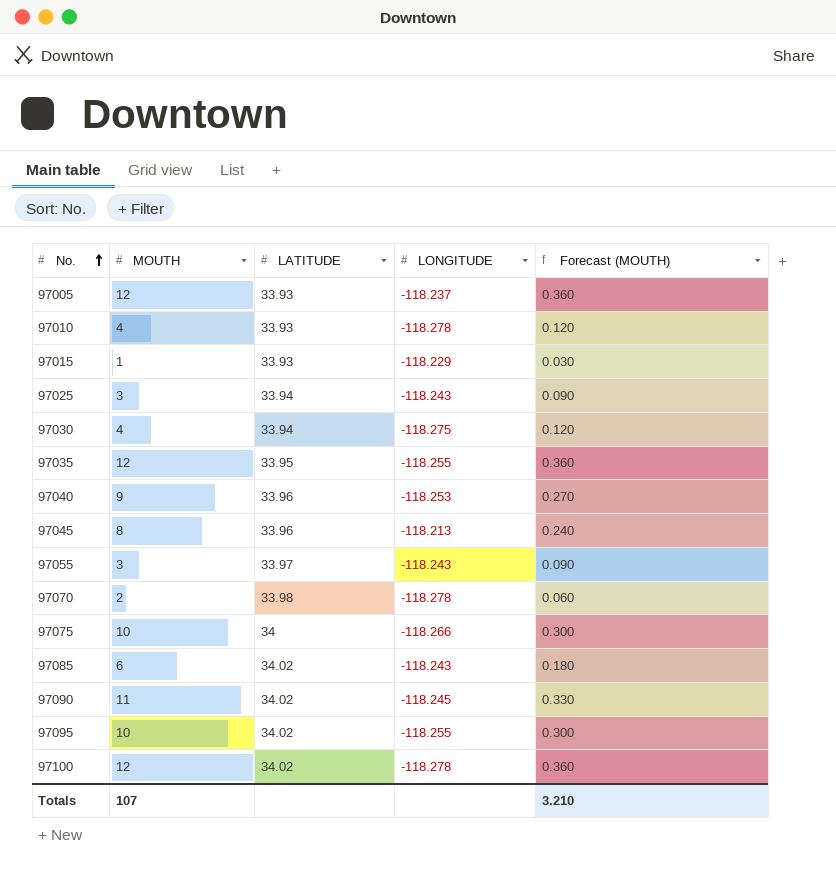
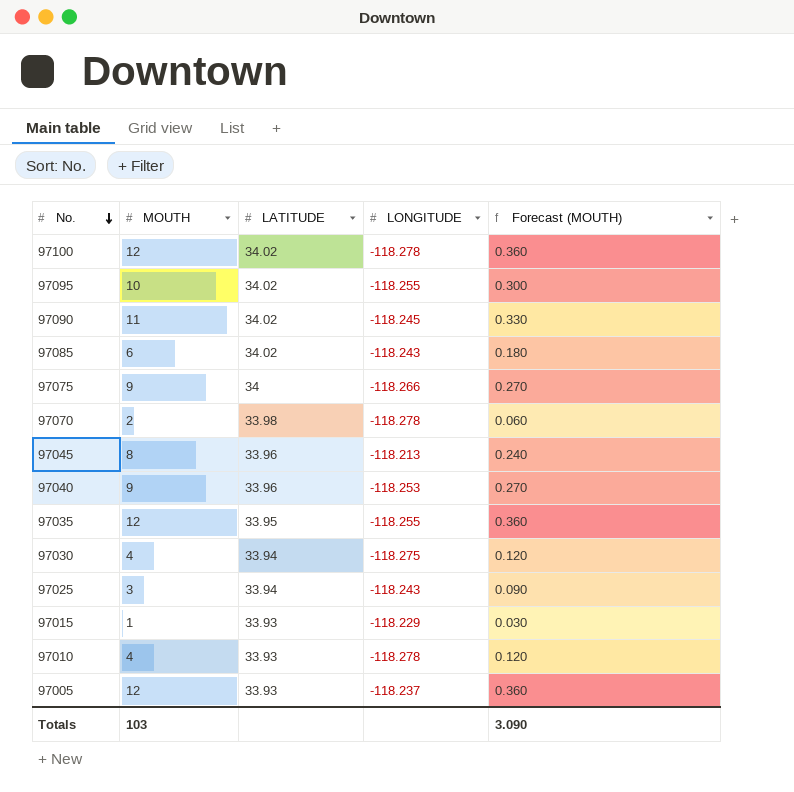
row order: No. ascending -> No. descending
row 97055: 3 | 33.97 | -118.243 | 0.090 -> none
97075 | MOUTH: 10 -> 9
97075 | Forecast (MOUTH): 0.300 -> 0.270
Totals | MOUTH: 107 -> 103
Totals | Forecast (MOUTH): 3.210 -> 3.090

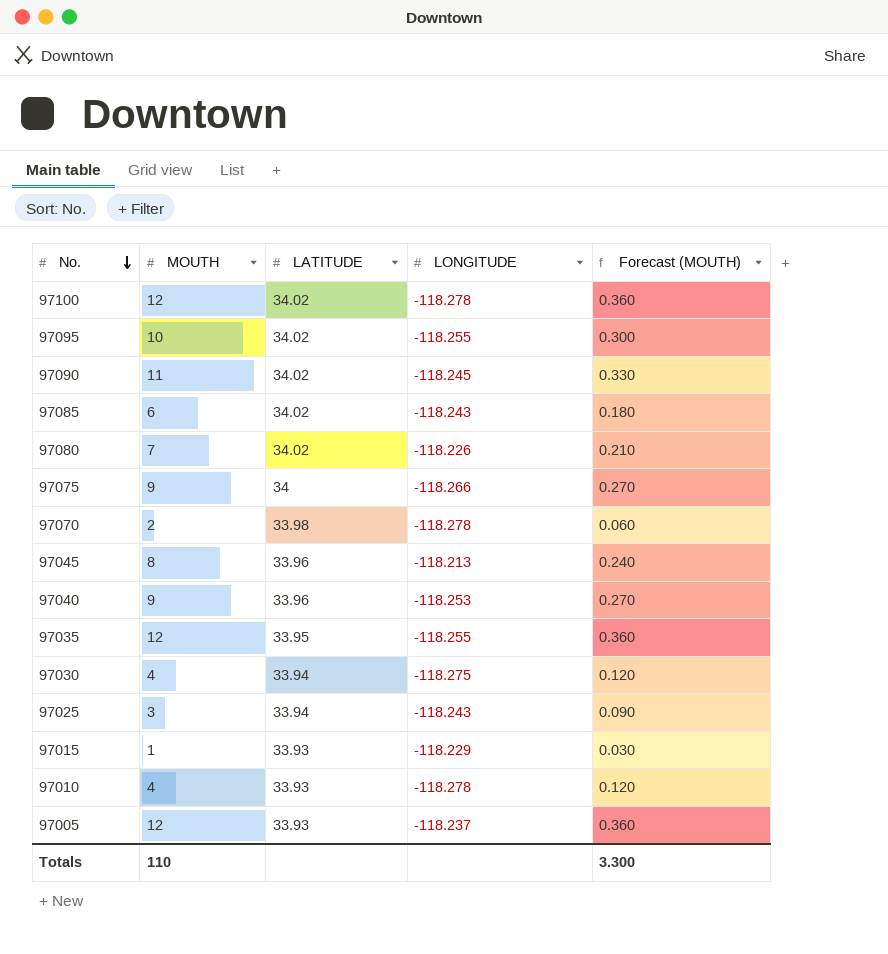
row 97080: none -> 7 | 34.02 | -118.226 | 0.210
Totals | MOUTH: 103 -> 110
Totals | Forecast (MOUTH): 3.090 -> 3.300

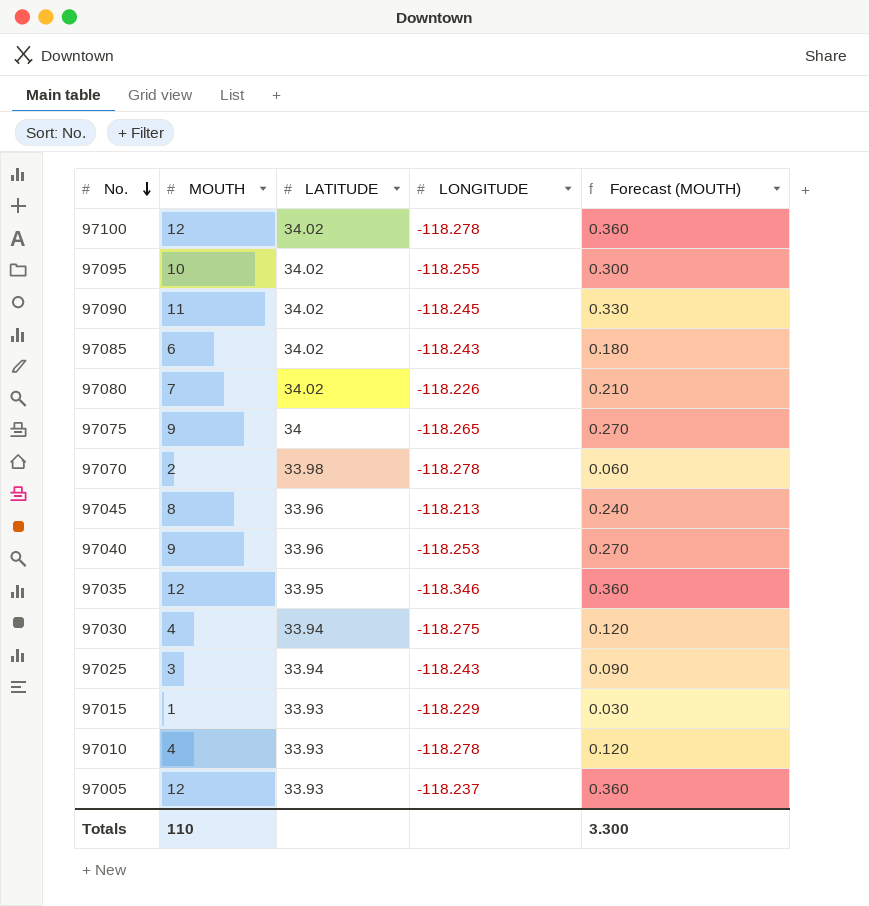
97075 | LONGITUDE: -118.266 -> -118.265
97035 | LONGITUDE: -118.255 -> -118.346

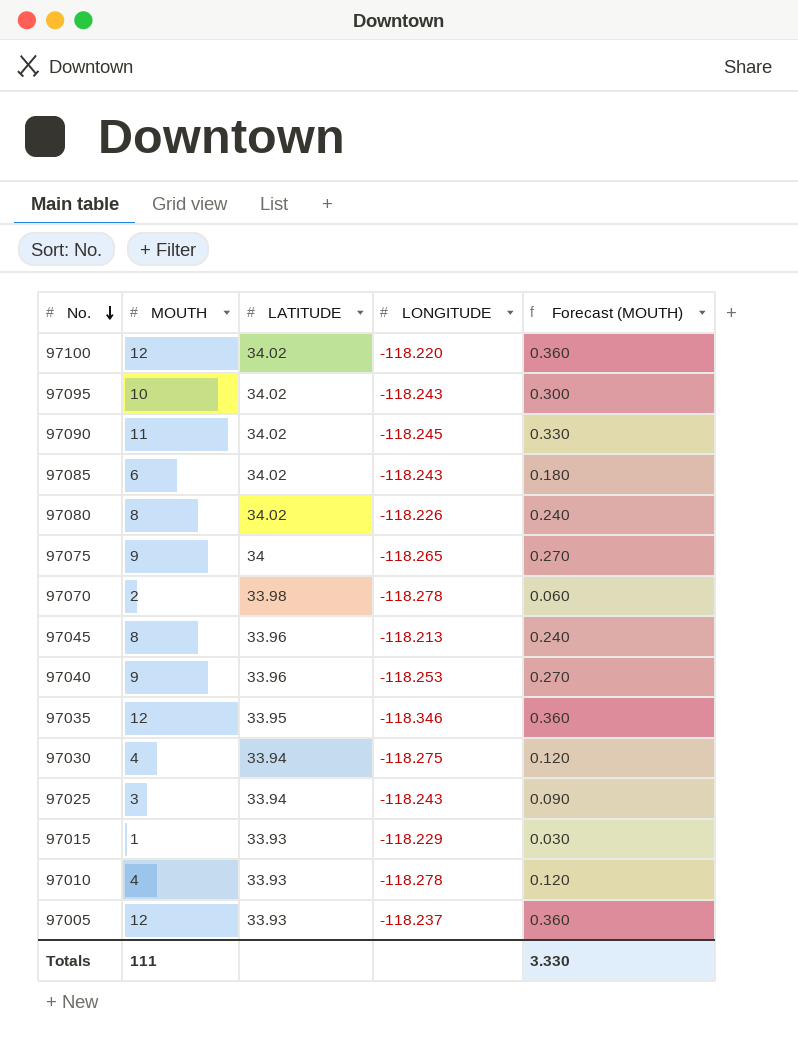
97100 | LONGITUDE: -118.278 -> -118.220
97095 | LONGITUDE: -118.255 -> -118.243
97080 | MOUTH: 7 -> 8
97080 | Forecast (MOUTH): 0.210 -> 0.240
Totals | MOUTH: 110 -> 111
Totals | Forecast (MOUTH): 3.300 -> 3.330

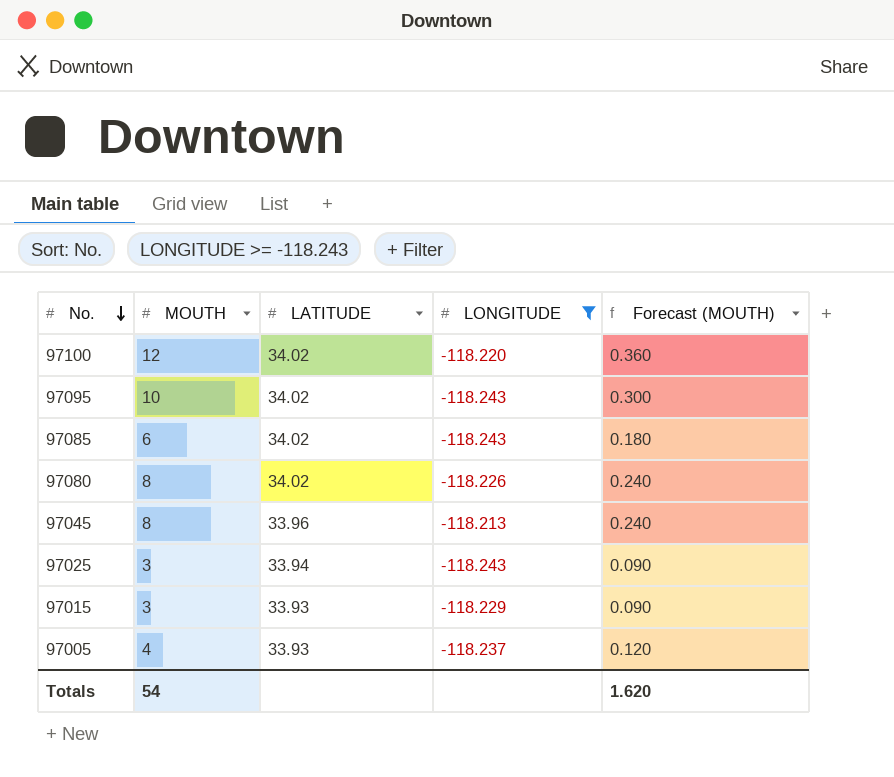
filter: none -> LONGITUDE >= -118.243
97015 | MOUTH: 1 -> 3
97015 | Forecast (MOUTH): 0.030 -> 0.090
97005 | MOUTH: 12 -> 4
97005 | Forecast (MOUTH): 0.360 -> 0.120
Totals | MOUTH: 111 -> 54
Totals | Forecast (MOUTH): 3.330 -> 1.620

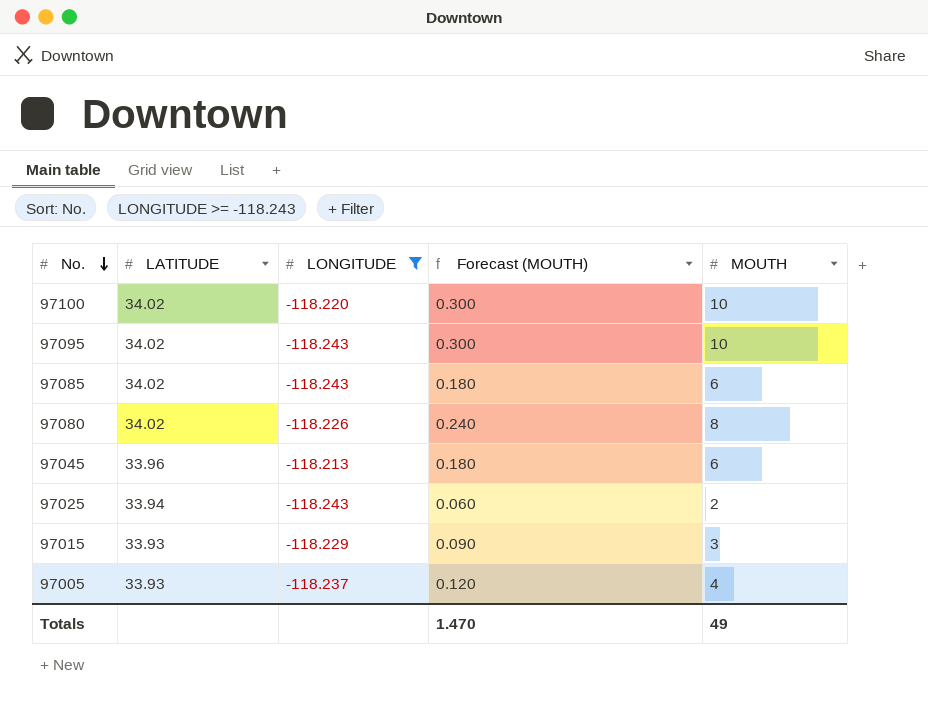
column MOUTH | position: 2 -> 5
97100 | Forecast (MOUTH): 0.360 -> 0.300
97100 | MOUTH: 12 -> 10
97045 | Forecast (MOUTH): 0.240 -> 0.180
97045 | MOUTH: 8 -> 6
97025 | Forecast (MOUTH): 0.090 -> 0.060
97025 | MOUTH: 3 -> 2
Totals | Forecast (MOUTH): 1.620 -> 1.470
Totals | MOUTH: 54 -> 49

